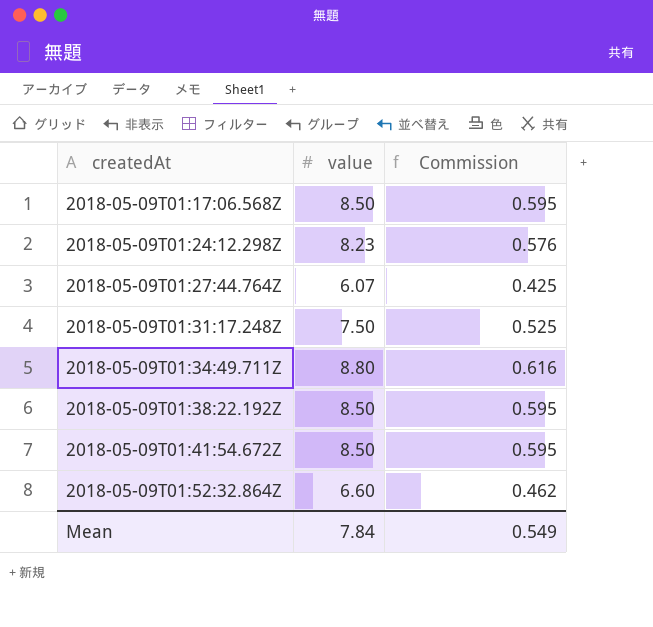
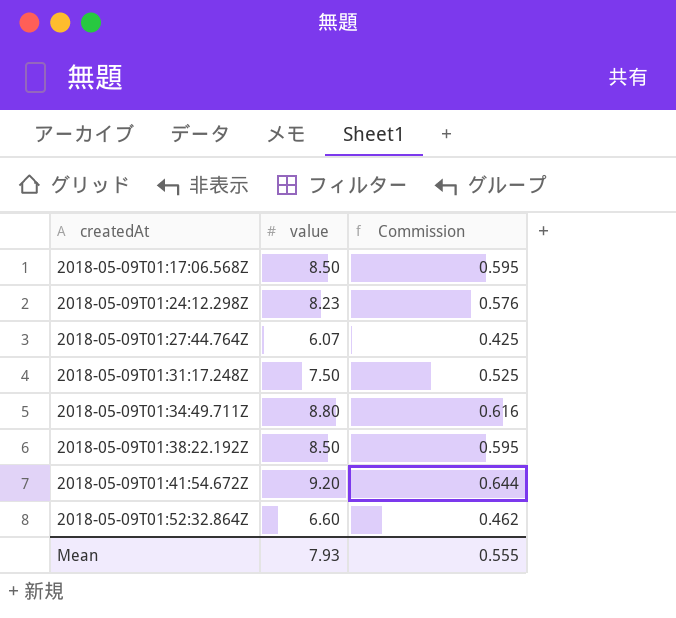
2018-05-09T01:41:54.672Z | value: 8.50 -> 9.20
2018-05-09T01:41:54.672Z | Commission: 0.595 -> 0.644
Mean | value: 7.84 -> 7.93
Mean | Commission: 0.549 -> 0.555

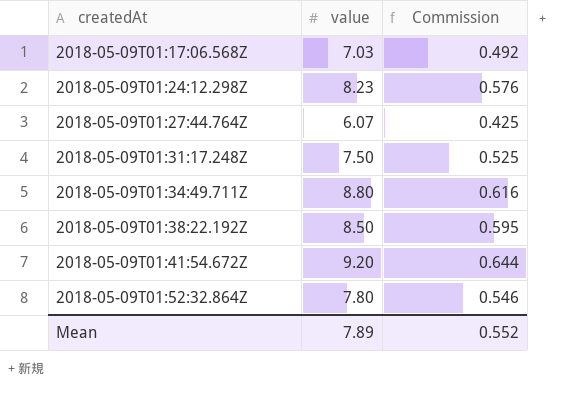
2018-05-09T01:17:06.568Z | value: 8.50 -> 7.03
2018-05-09T01:17:06.568Z | Commission: 0.595 -> 0.492
2018-05-09T01:52:32.864Z | value: 6.60 -> 7.80
2018-05-09T01:52:32.864Z | Commission: 0.462 -> 0.546
Mean | value: 7.93 -> 7.89
Mean | Commission: 0.555 -> 0.552

